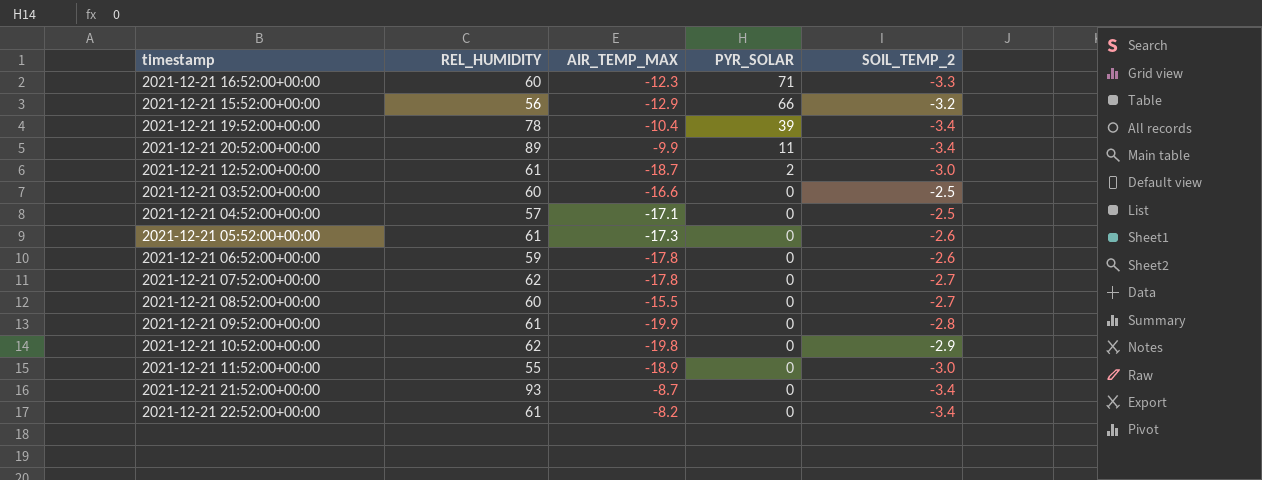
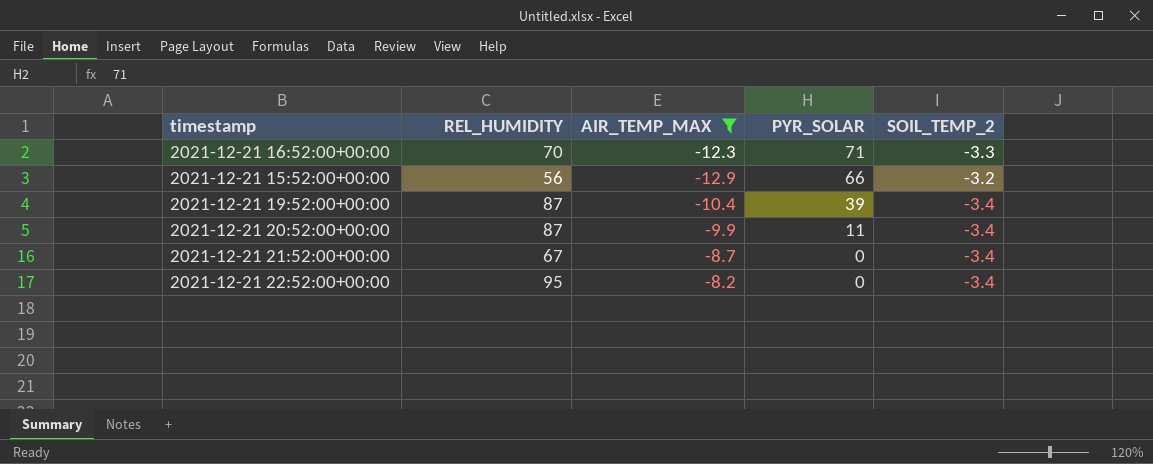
filter: none -> AIR_TEMP_MAX >= -12.9
2021-12-21 16:52:00+00:00 | REL_HUMIDITY: 60 -> 70
2021-12-21 19:52:00+00:00 | REL_HUMIDITY: 78 -> 87
2021-12-21 20:52:00+00:00 | REL_HUMIDITY: 89 -> 87
2021-12-21 21:52:00+00:00 | REL_HUMIDITY: 93 -> 67
2021-12-21 22:52:00+00:00 | REL_HUMIDITY: 61 -> 95

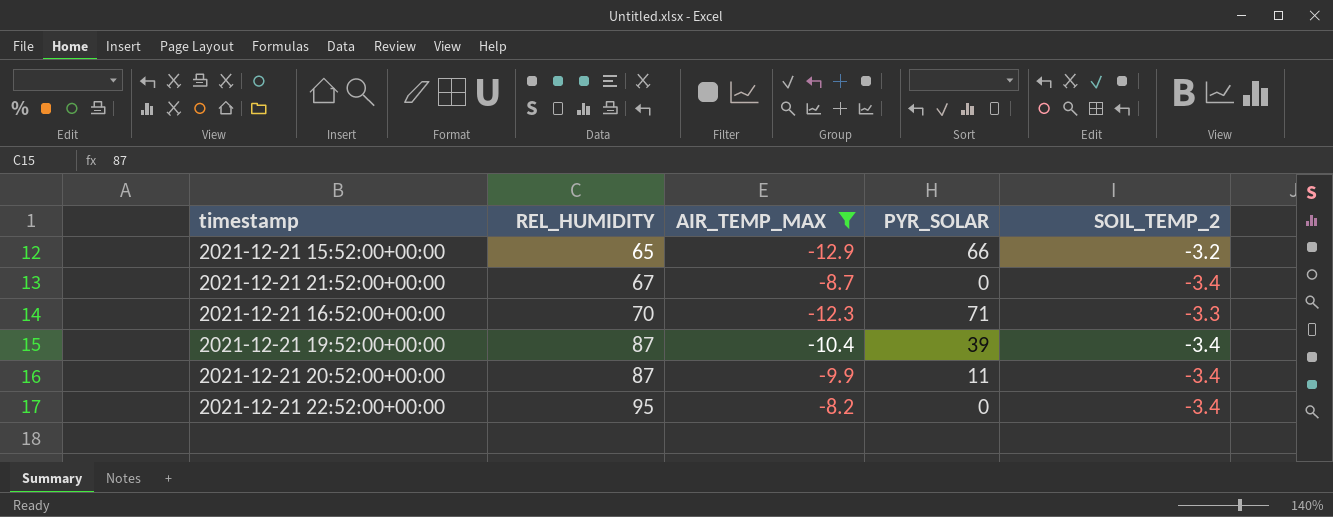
row order: PYR_SOLAR descending -> REL_HUMIDITY ascending
2021-12-21 15:52:00+00:00 | REL_HUMIDITY: 56 -> 65

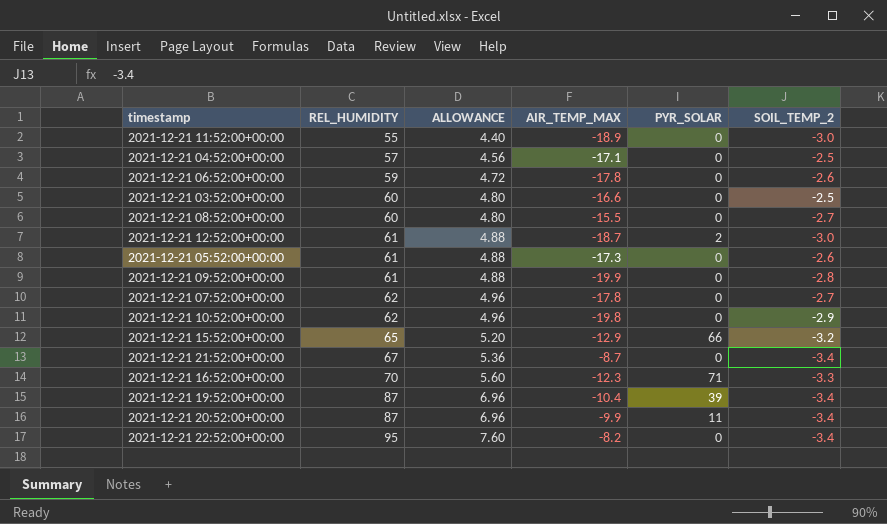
filter: AIR_TEMP_MAX >= -12.9 -> none
column ALLOWANCE | formula: none -> [REL_HUMIDITY] * 0.08

